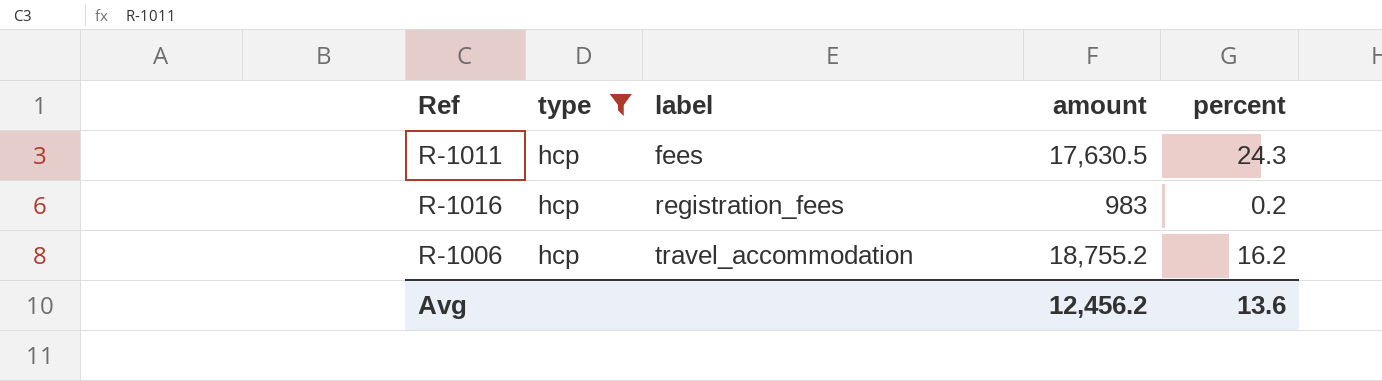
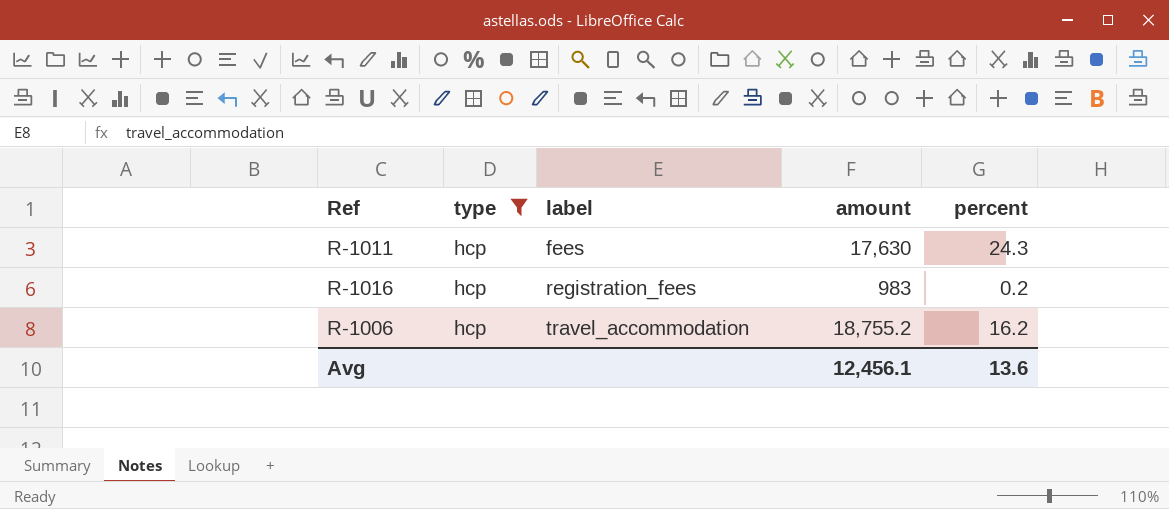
R-1011 | amount: 17,630.5 -> 17,630
Avg | amount: 12,456.2 -> 12,456.1

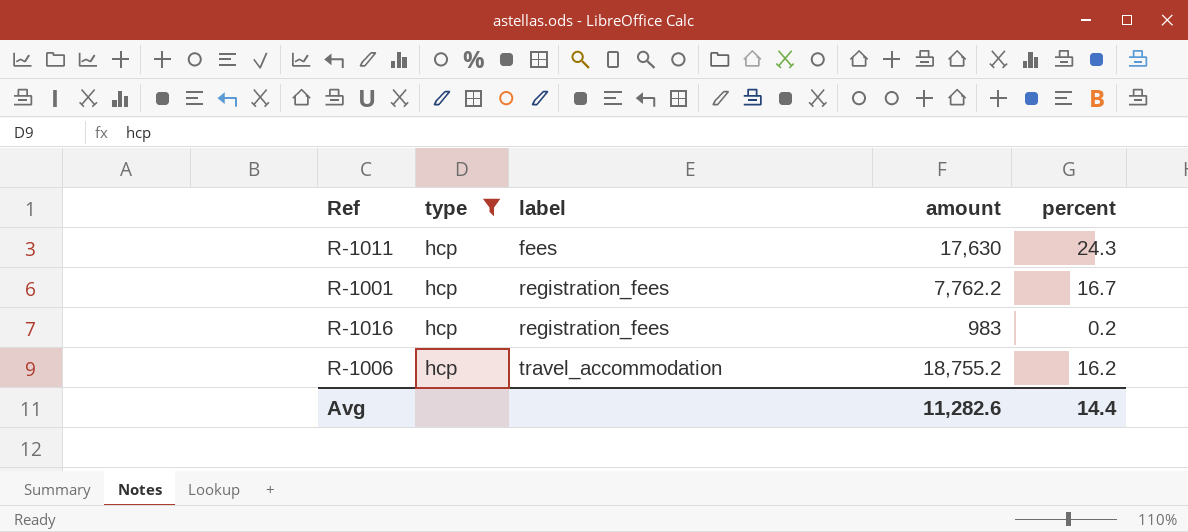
row R-1001: none -> hcp | registration_fees | 7,762.2 | 16.7
Avg | amount: 12,456.1 -> 11,282.6
Avg | percent: 13.6 -> 14.4

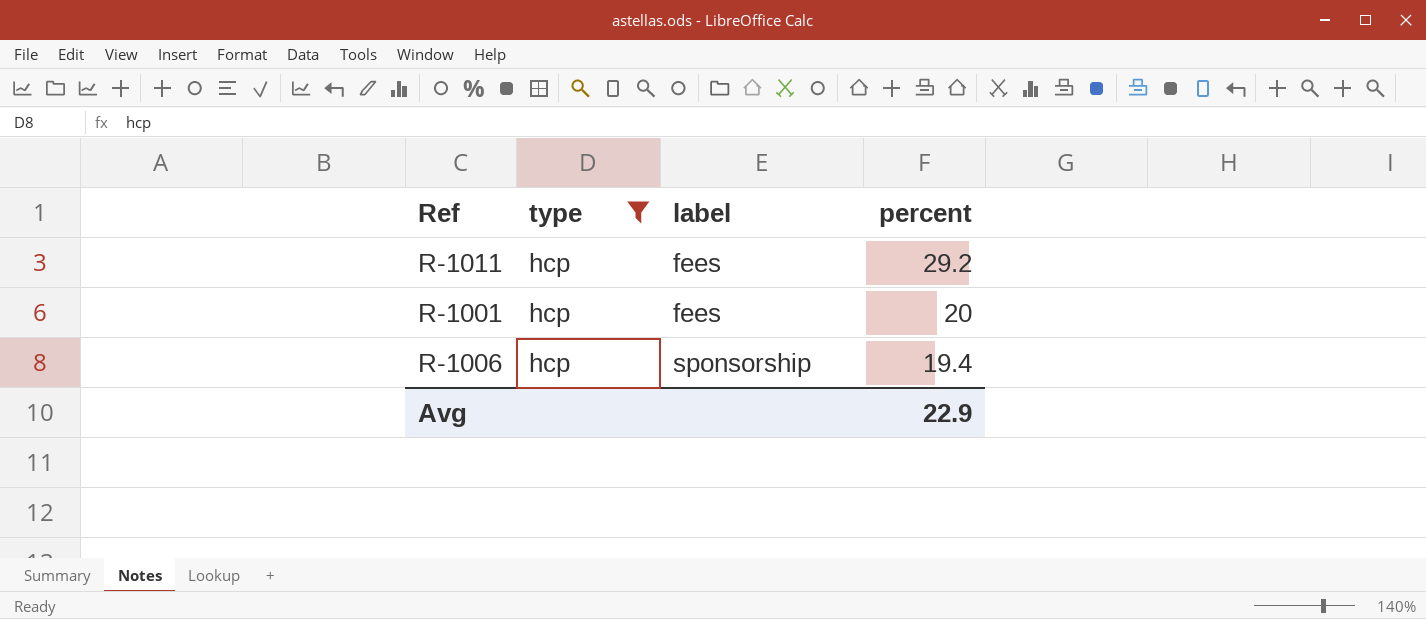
column amount | position: 4 -> none
row R-1016: hcp | registration_fees | 983 | 0.2 -> none
R-1011 | percent: 24.3 -> 29.2
R-1001 | label: registration_fees -> fees
R-1001 | percent: 16.7 -> 20
R-1006 | label: travel_accommodation -> sponsorship
R-1006 | percent: 16.2 -> 19.4
Avg | percent: 14.4 -> 22.9

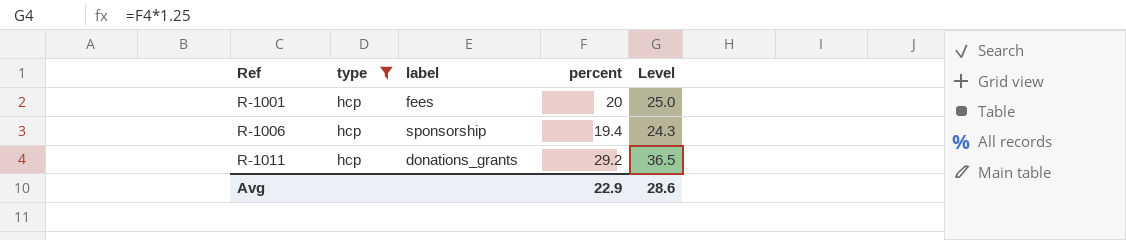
row order: label ascending -> Ref ascending
column Level | formula: none -> [percent] * 1.25
R-1011 | label: fees -> donations_grants

